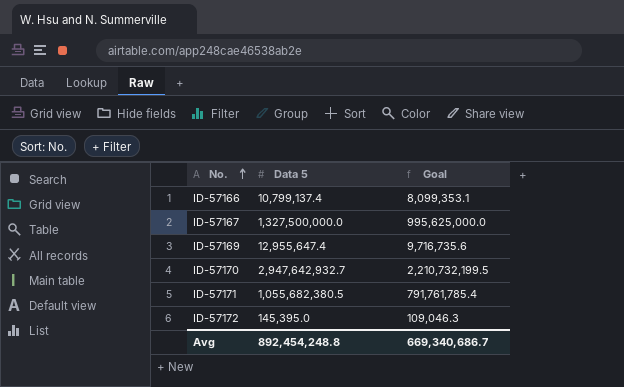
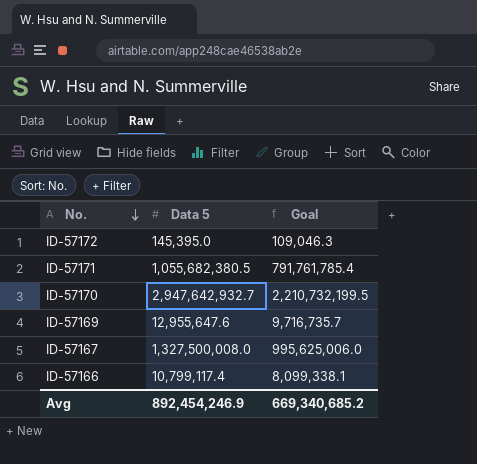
row order: No. ascending -> No. descending
ID-57169 | Data 5: 12,955,647.4 -> 12,955,647.6
ID-57169 | Goal: 9,716,735.6 -> 9,716,735.7
ID-57167 | Data 5: 1,327,500,000.0 -> 1,327,500,008.0
ID-57167 | Goal: 995,625,000.0 -> 995,625,006.0
ID-57166 | Data 5: 10,799,137.4 -> 10,799,117.4
ID-57166 | Goal: 8,099,353.1 -> 8,099,338.1
Avg | Data 5: 892,454,248.8 -> 892,454,246.9
Avg | Goal: 669,340,686.7 -> 669,340,685.2

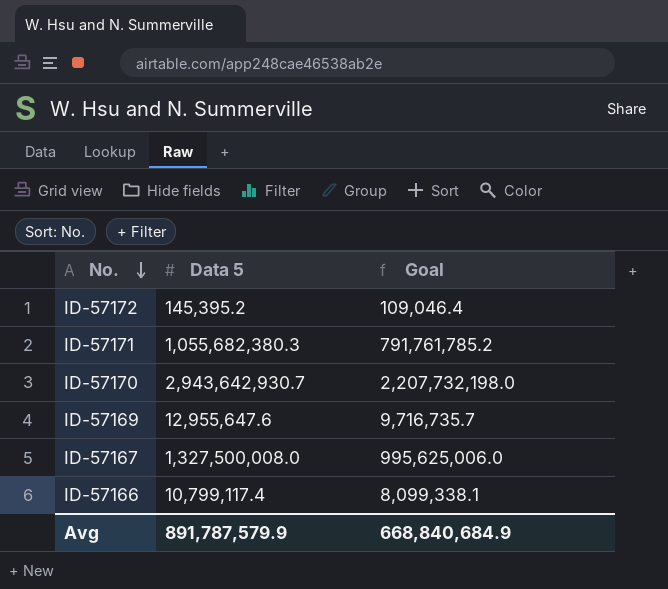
ID-57172 | Data 5: 145,395.0 -> 145,395.2
ID-57172 | Goal: 109,046.3 -> 109,046.4
ID-57171 | Data 5: 1,055,682,380.5 -> 1,055,682,380.3
ID-57171 | Goal: 791,761,785.4 -> 791,761,785.2
ID-57170 | Data 5: 2,947,642,932.7 -> 2,943,642,930.7
ID-57170 | Goal: 2,210,732,199.5 -> 2,207,732,198.0
Avg | Data 5: 892,454,246.9 -> 891,787,579.9
Avg | Goal: 669,340,685.2 -> 668,840,684.9

